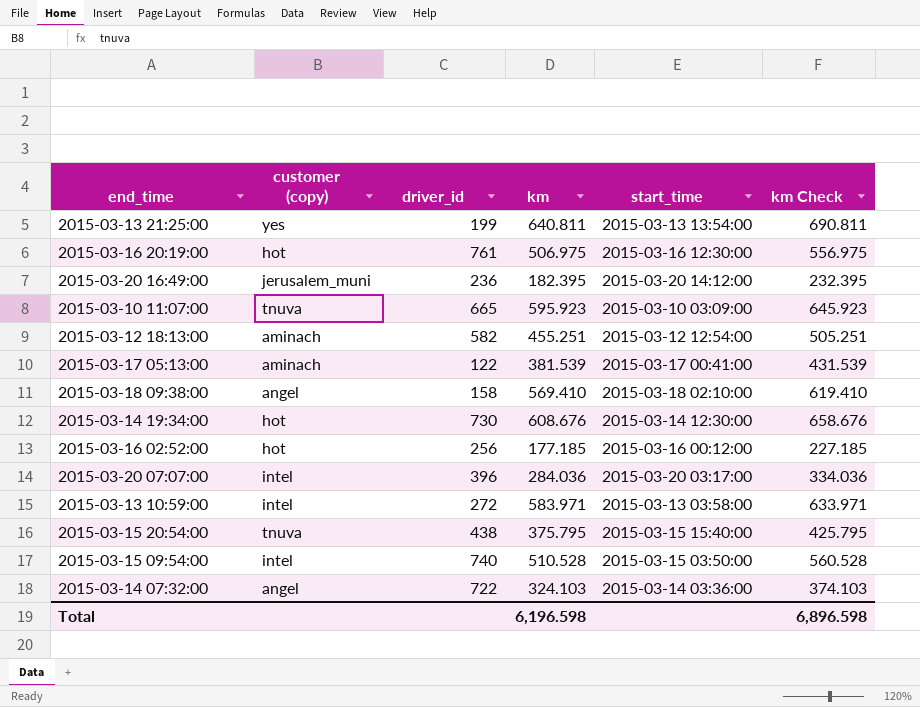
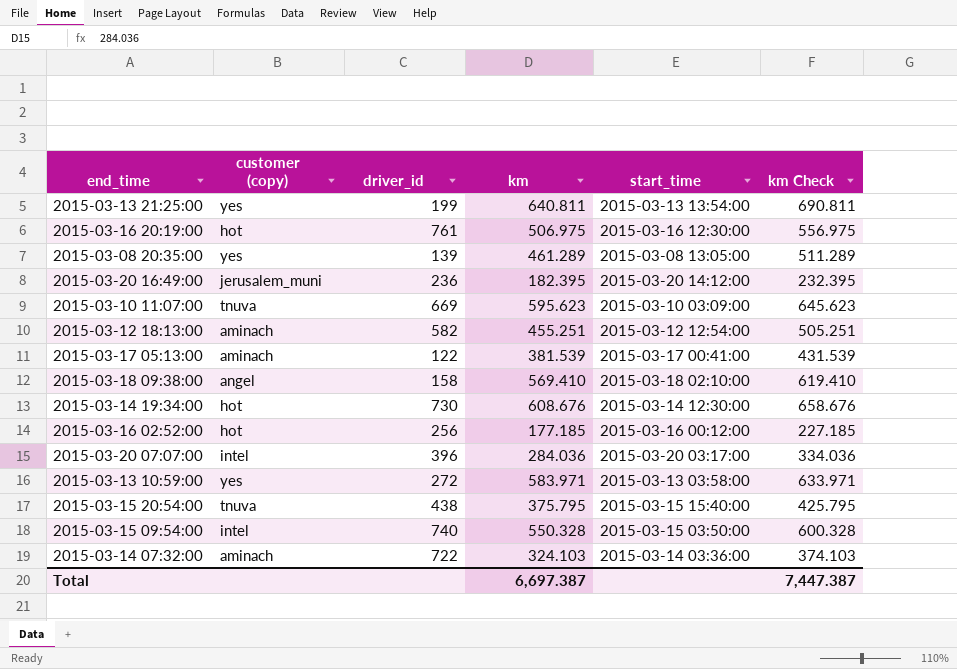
row 2015-03-08 20:35:00: none -> yes | 139 | 461.289 | 2015-03-08 13:05:00 | 511.289
2015-03-10 11:07:00 | driver_id: 665 -> 669
2015-03-10 11:07:00 | km: 595.923 -> 595.623
2015-03-10 11:07:00 | km Check: 645.923 -> 645.623
2015-03-13 10:59:00 | customer (copy): intel -> yes
2015-03-15 09:54:00 | km: 510.528 -> 550.328
2015-03-15 09:54:00 | km Check: 560.528 -> 600.328
2015-03-14 07:32:00 | customer (copy): angel -> aminach
Total | km: 6,196.598 -> 6,697.387
Total | km Check: 6,896.598 -> 7,447.387

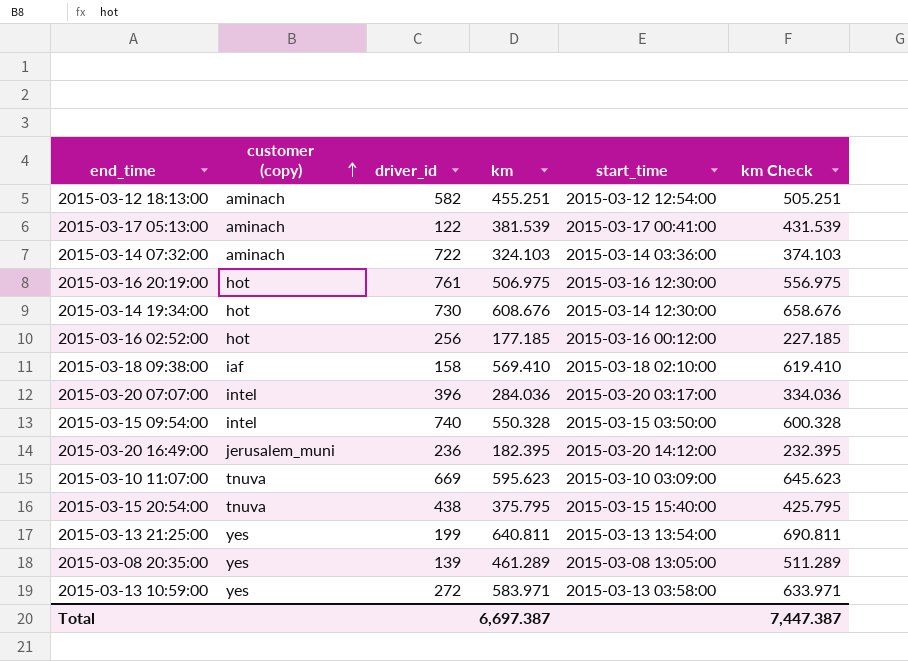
row order: none -> customer (copy) ascending
2015-03-18 09:38:00 | customer (copy): angel -> iaf

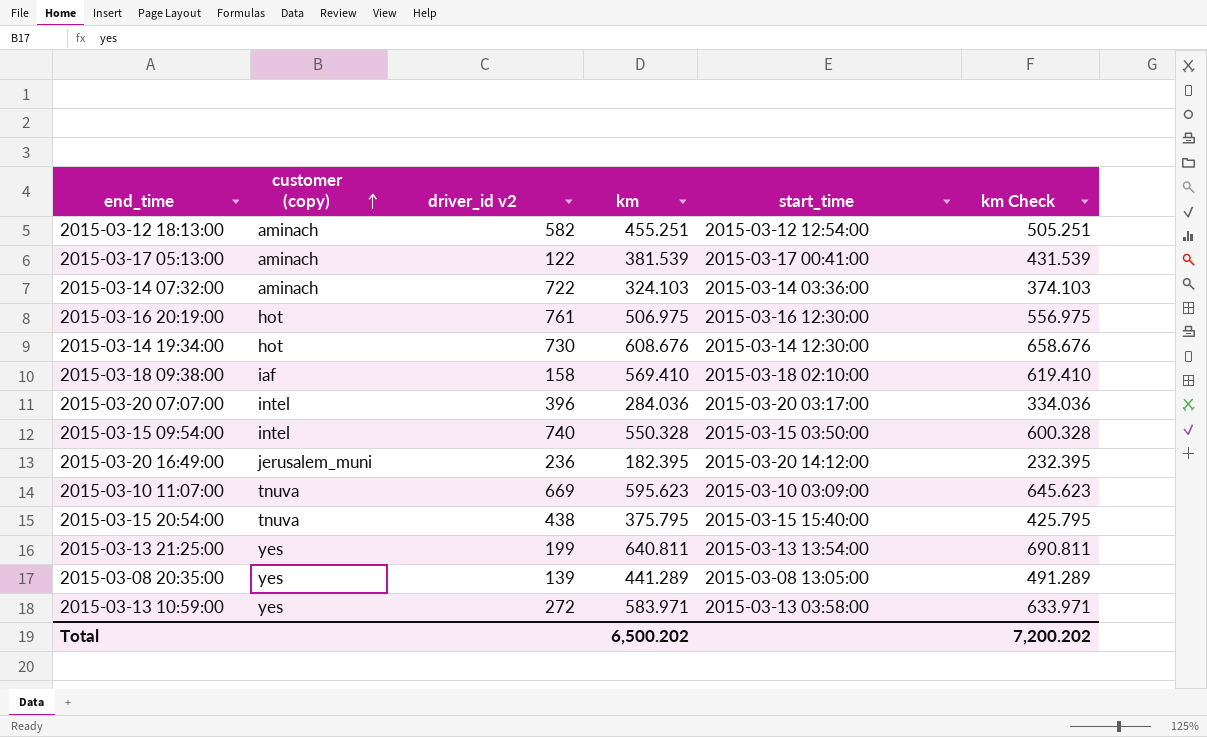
column name: driver_id -> driver_id v2
row 2015-03-16 02:52:00: hot | 256 | 177.185 | 2015-03-16 00:12:00 | 227.185 -> none
2015-03-08 20:35:00 | km: 461.289 -> 441.289
2015-03-08 20:35:00 | km Check: 511.289 -> 491.289
Total | km: 6,697.387 -> 6,500.202
Total | km Check: 7,447.387 -> 7,200.202

